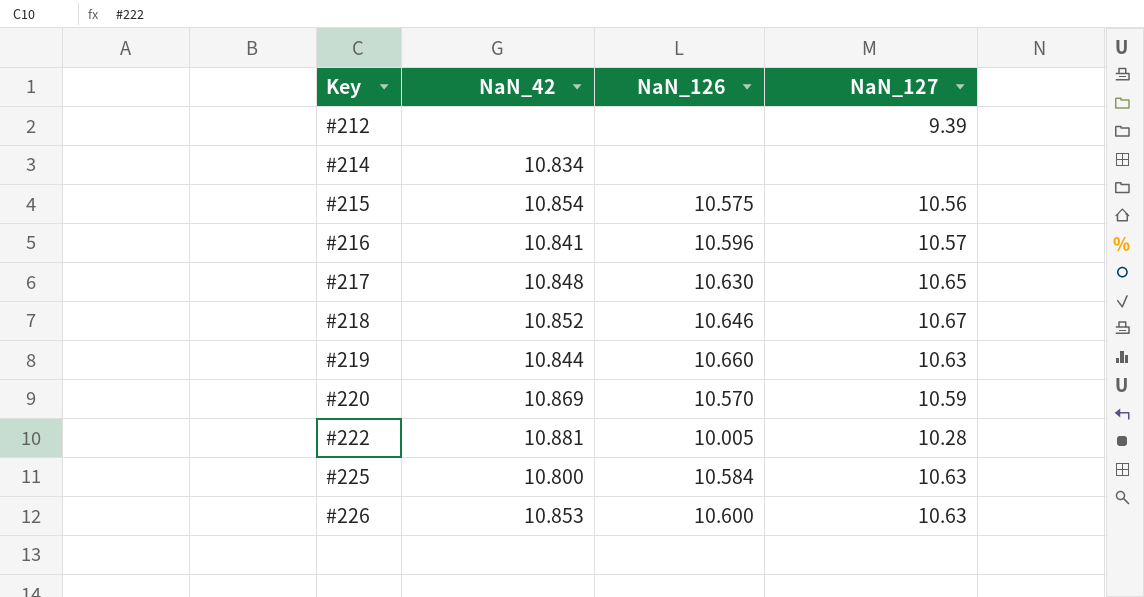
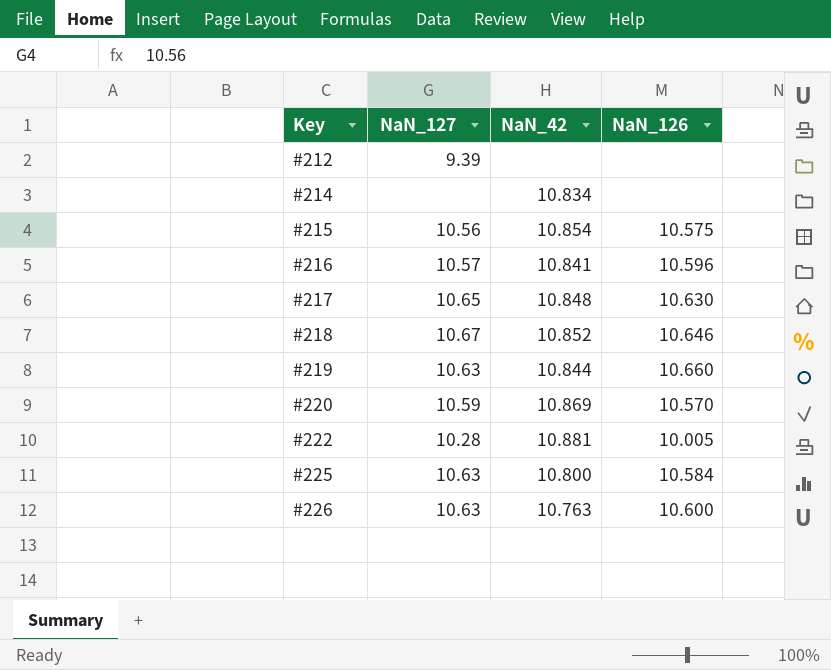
column NaN_127 | position: 4 -> 2
#226 | NaN_42: 10.853 -> 10.763

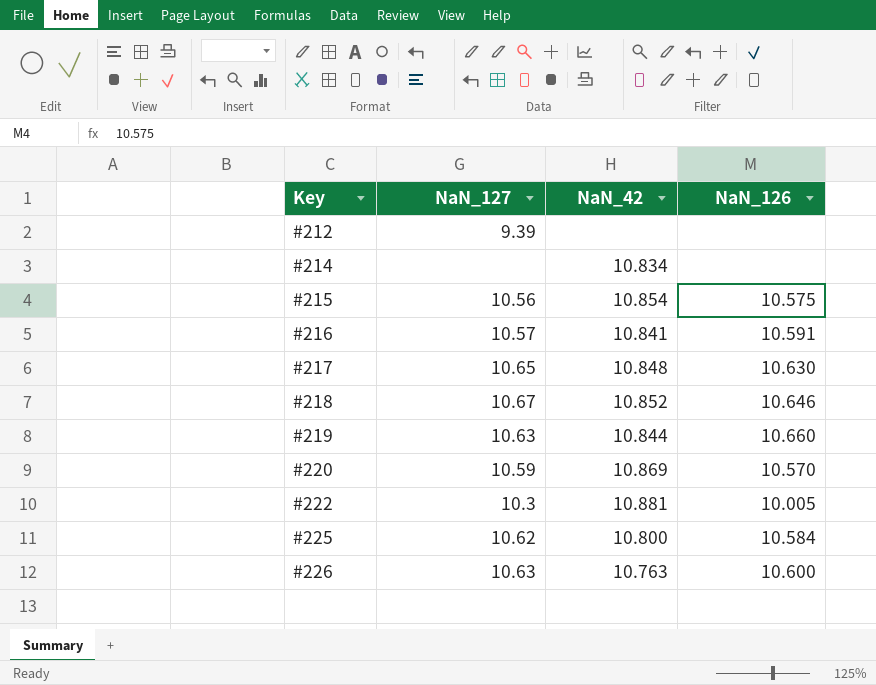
#216 | NaN_126: 10.596 -> 10.591
#222 | NaN_127: 10.28 -> 10.3
#225 | NaN_127: 10.63 -> 10.62

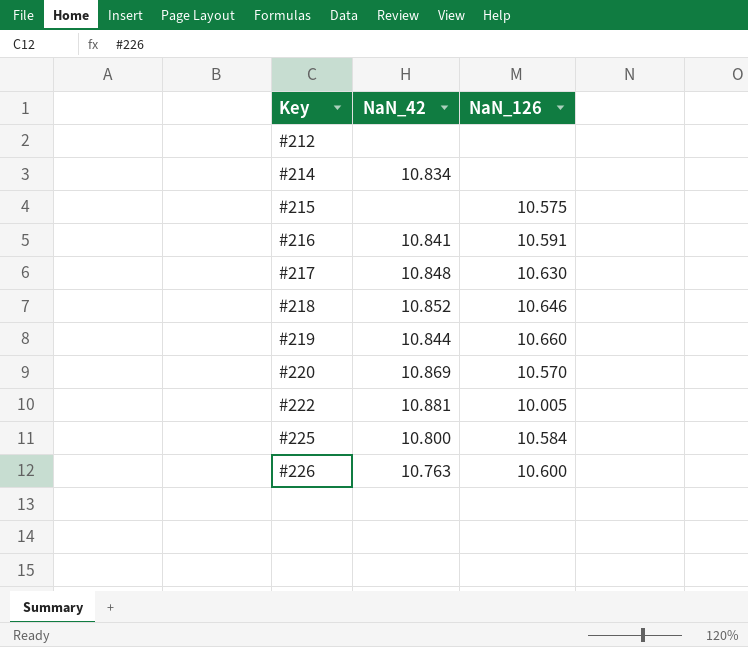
column NaN_127 | position: 2 -> none
#215 | NaN_42: 10.854 -> none

